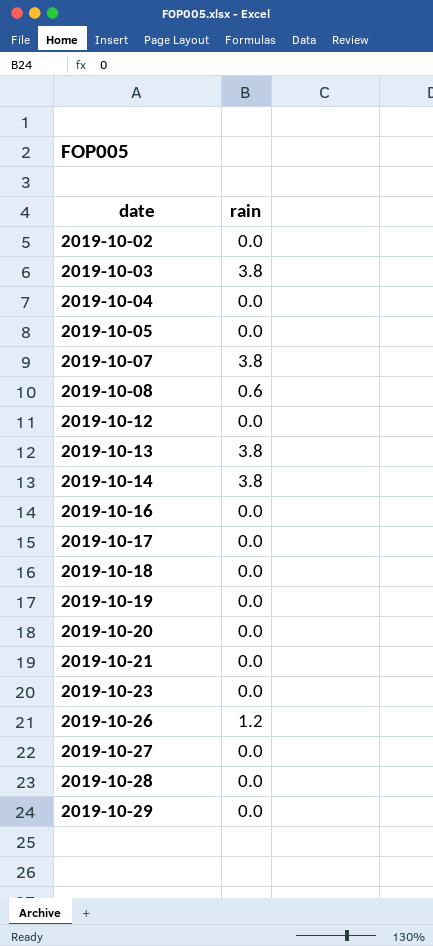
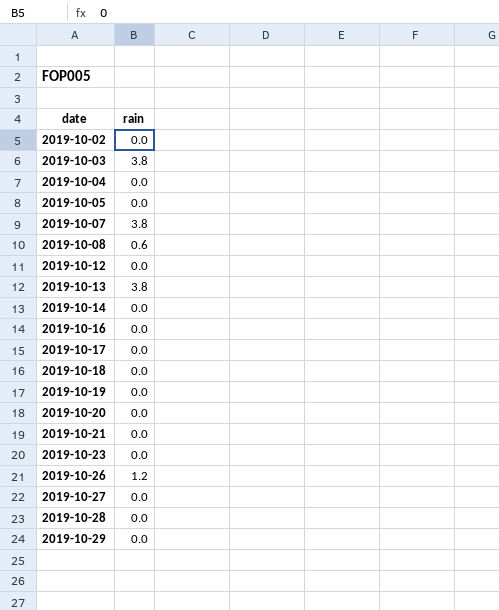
2019-10-14 | rain: 3.8 -> 0.0

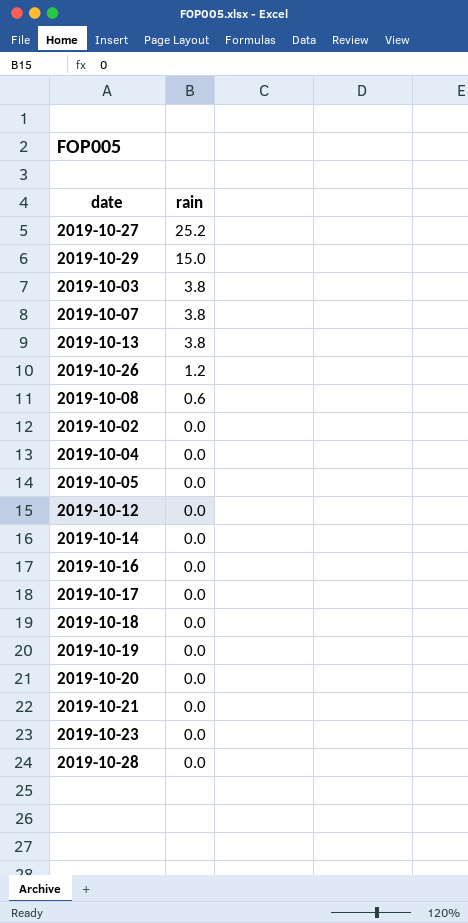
row order: date ascending -> rain descending
2019-10-27 | rain: 0.0 -> 25.2
2019-10-29 | rain: 0.0 -> 15.0

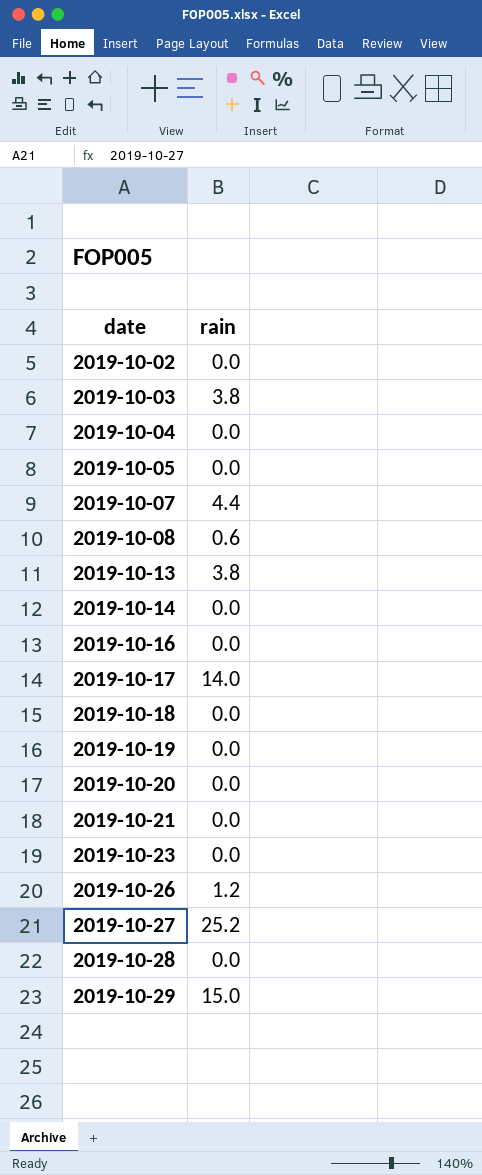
row order: rain descending -> date ascending
row 2019-10-12: 0.0 -> none
2019-10-07 | rain: 3.8 -> 4.4
2019-10-17 | rain: 0.0 -> 14.0

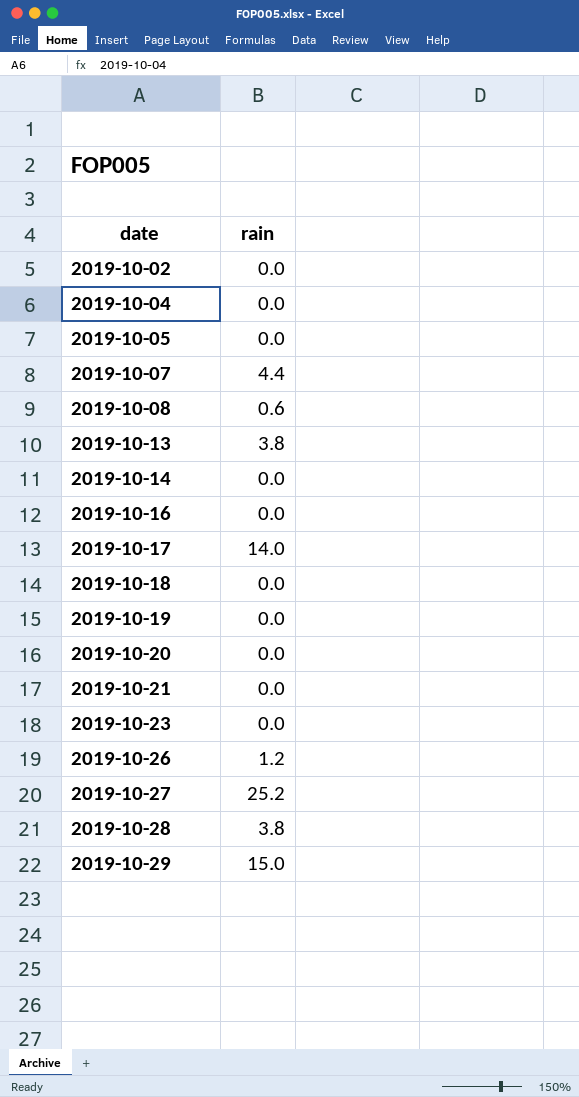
row 2019-10-03: 3.8 -> none
2019-10-28 | rain: 0.0 -> 3.8

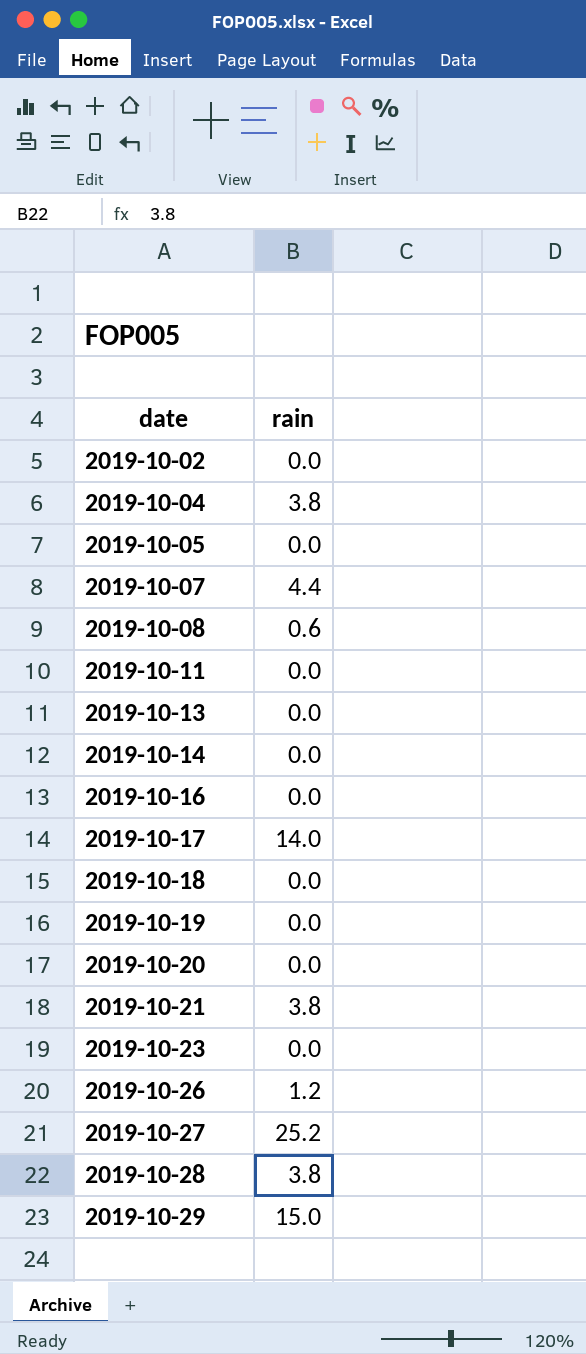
2019-10-04 | rain: 0.0 -> 3.8
row 2019-10-11: none -> 0.0
2019-10-13 | rain: 3.8 -> 0.0
2019-10-21 | rain: 0.0 -> 3.8

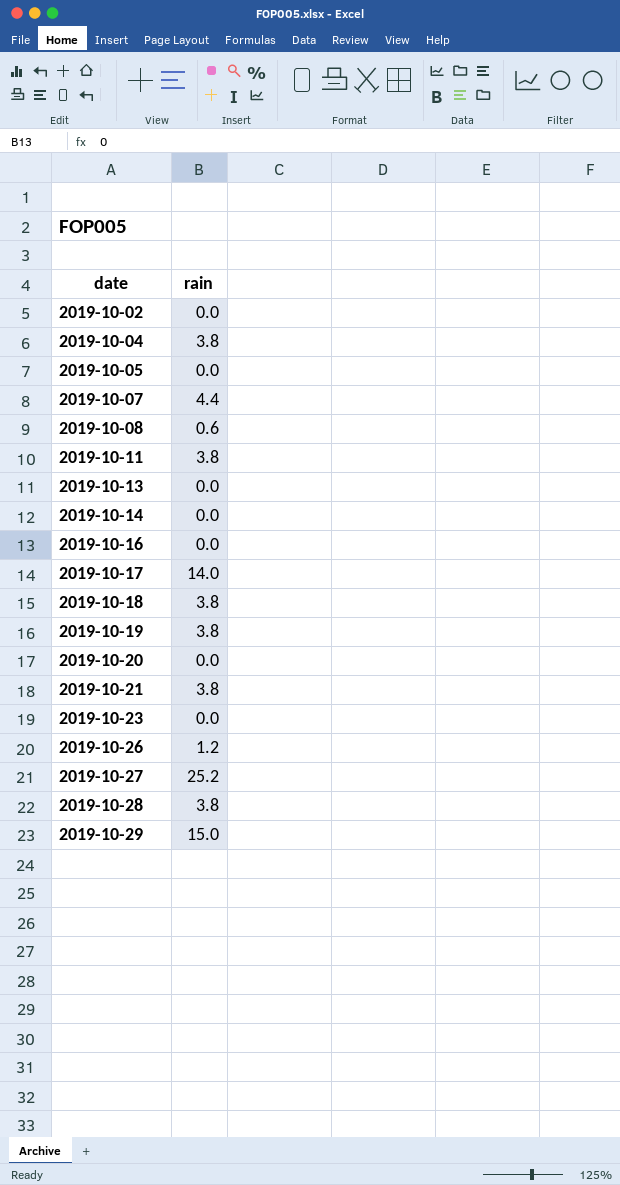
2019-10-11 | rain: 0.0 -> 3.8
2019-10-18 | rain: 0.0 -> 3.8
2019-10-19 | rain: 0.0 -> 3.8

